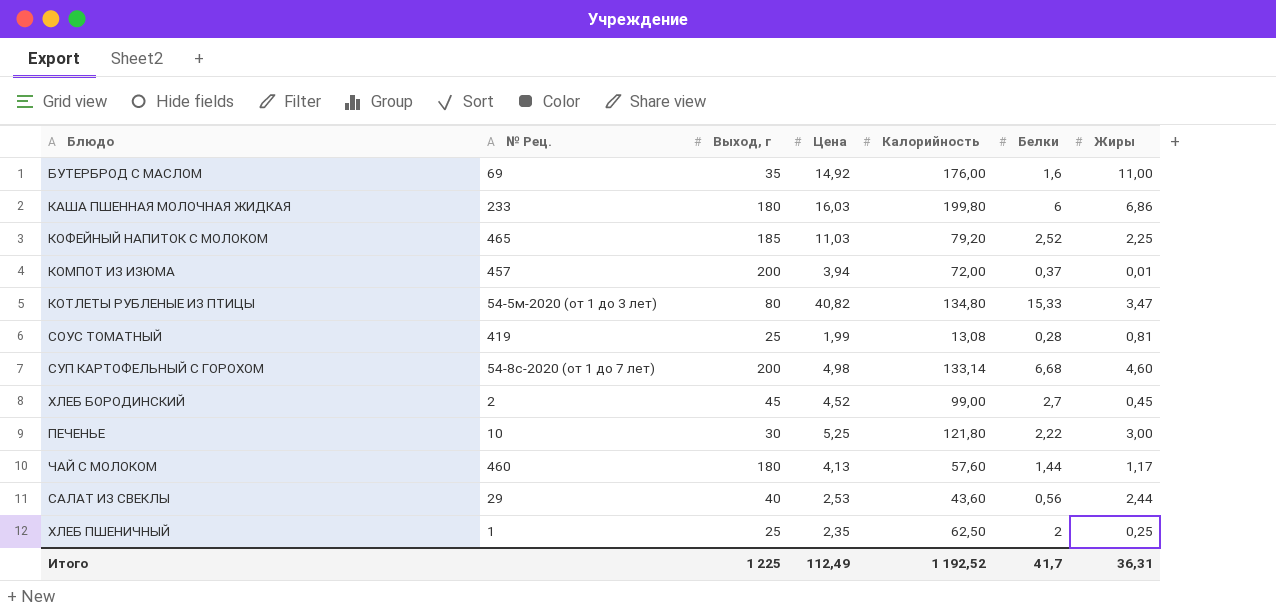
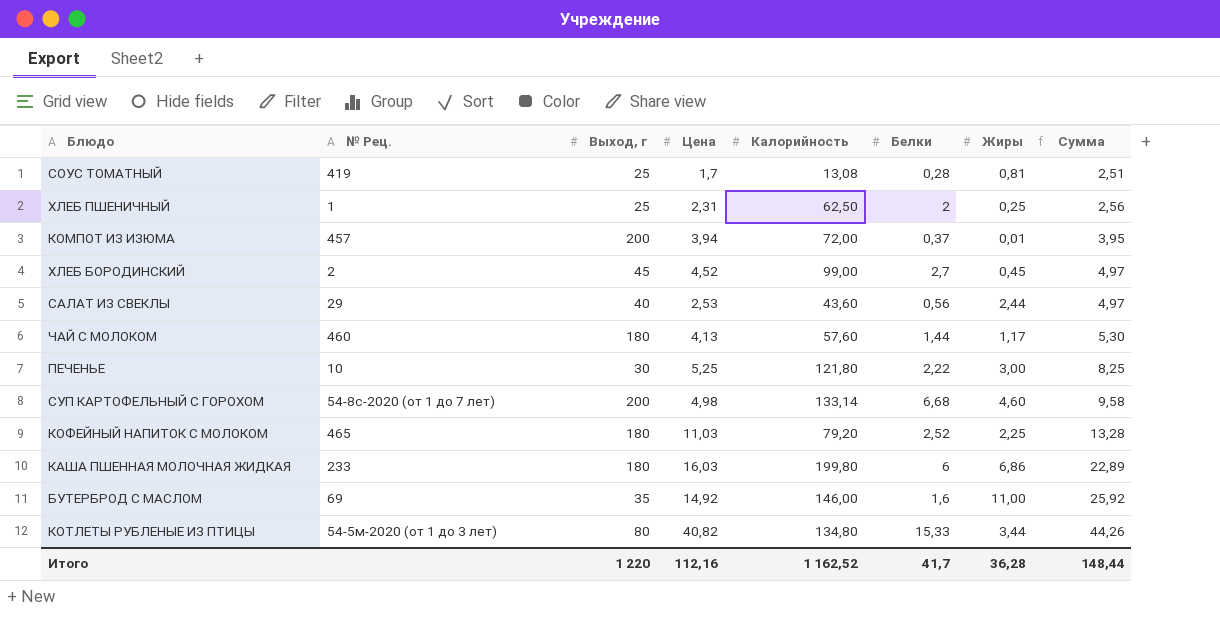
row order: none -> Сумма ascending
column Сумма | formula: none -> [Цена] + [Жиры]
СОУС ТОМАТНЫЙ | Цена: 1,99 -> 1,7
ХЛЕБ ПШЕНИЧНЫЙ | Цена: 2,35 -> 2,31
КОФЕЙНЫЙ НАПИТОК С МОЛОКОМ | Выход, г: 185 -> 180
БУТЕРБРОД С МАСЛОМ | Калорийность: 176,00 -> 146,00
КОТЛЕТЫ РУБЛЕНЫЕ ИЗ ПТИЦЫ | Жиры: 3,47 -> 3,44
Итого | Выход, г: 1 225 -> 1 220
Итого | Цена: 112,49 -> 112,16
Итого | Калорийность: 1 192,52 -> 1 162,52
Итого | Жиры: 36,31 -> 36,28

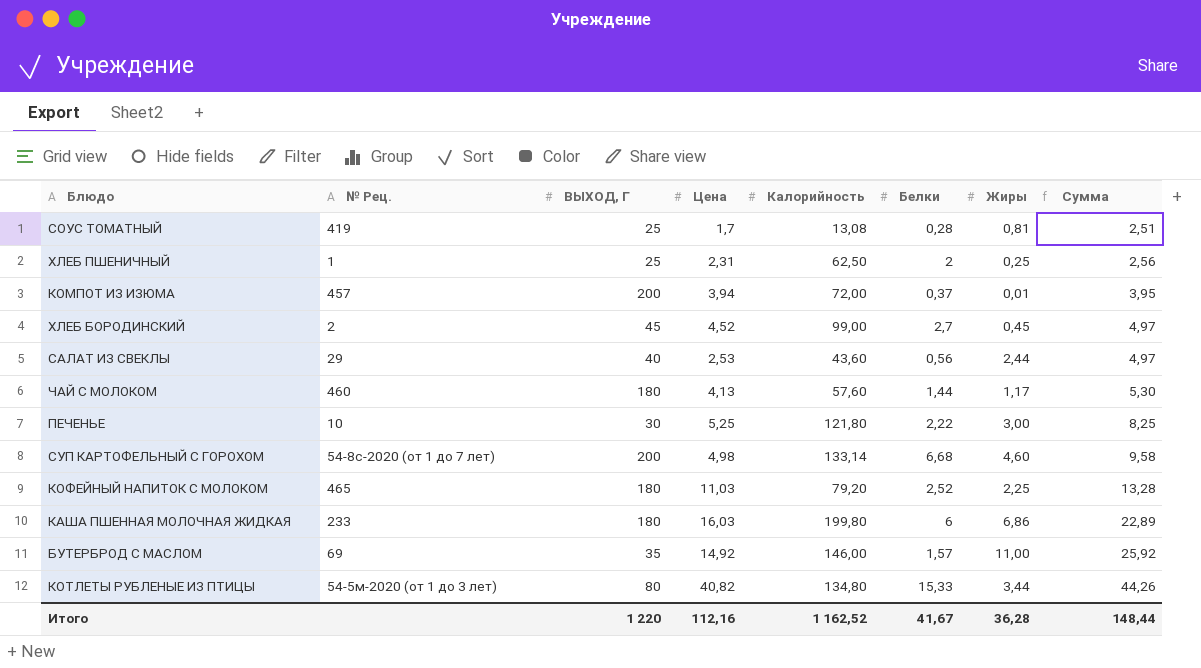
column name: Выход, г -> ВЫХОД, Г
БУТЕРБРОД С МАСЛОМ | Белки: 1,6 -> 1,57
Итого | Белки: 41,7 -> 41,67

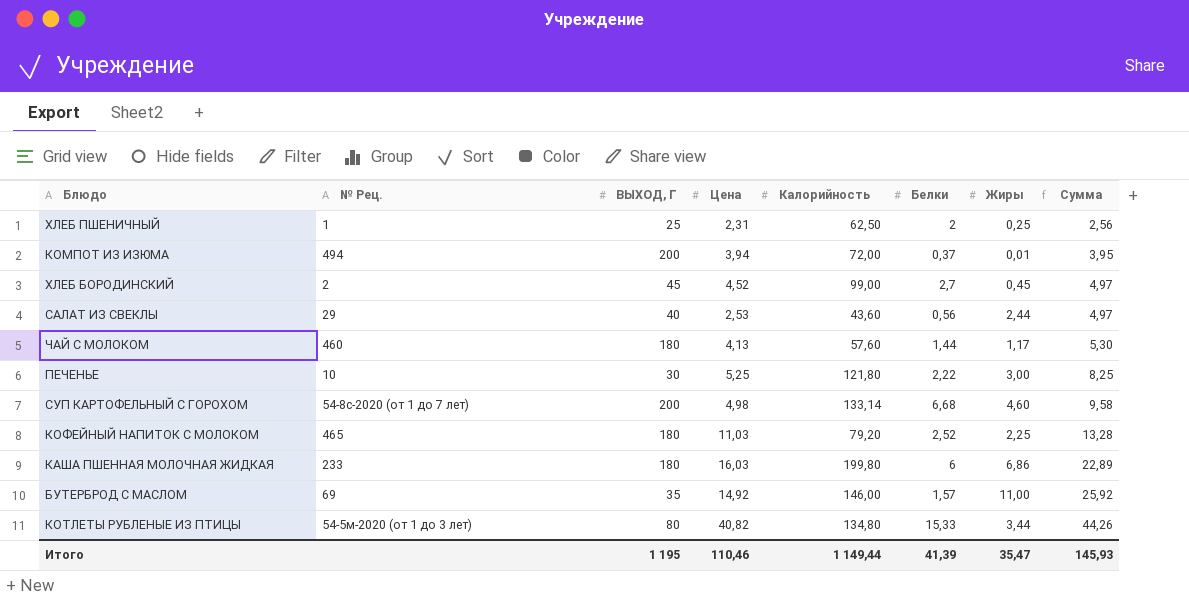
row СОУС ТОМАТНЫЙ: 419 | 25 | 1,7 | 13,08 | 0,28 | 0,81 | 2,51 -> none
КОМПОТ ИЗ ИЗЮМА | № Рец.: 457 -> 494
Итого | ВЫХОД, Г: 1 220 -> 1 195
Итого | Цена: 112,16 -> 110,46
Итого | Калорийность: 1 162,52 -> 1 149,44
Итого | Белки: 41,67 -> 41,39
Итого | Жиры: 36,28 -> 35,47
Итого | Сумма: 148,44 -> 145,93

